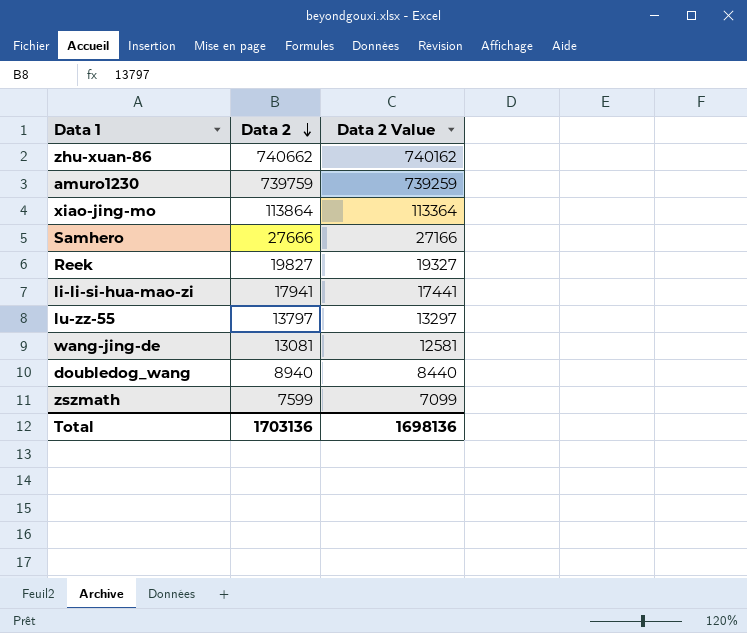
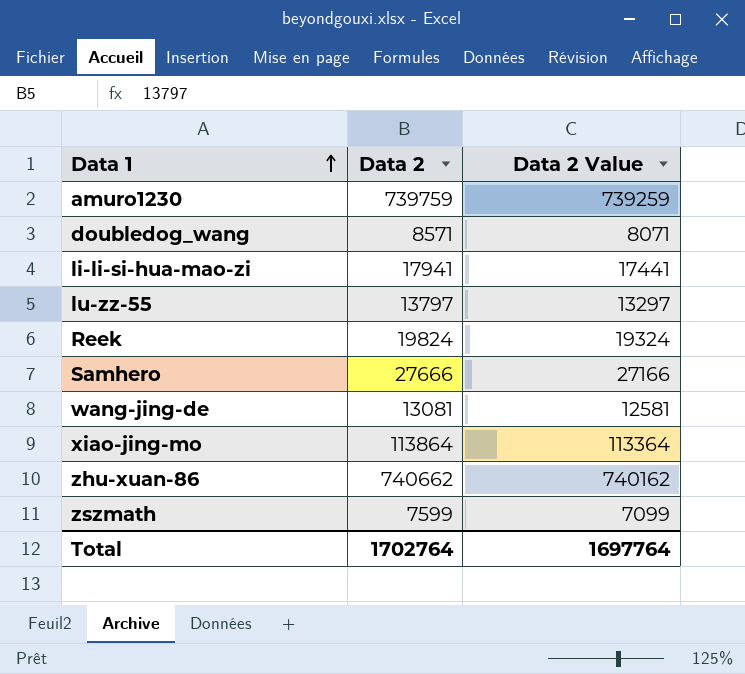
row order: Data 2 descending -> Data 1 ascending
doubledog_wang | Data 2: 8940 -> 8571
doubledog_wang | Data 2 Value: 8440 -> 8071
Reek | Data 2: 19827 -> 19824
Reek | Data 2 Value: 19327 -> 19324
Total | Data 2: 1703136 -> 1702764
Total | Data 2 Value: 1698136 -> 1697764

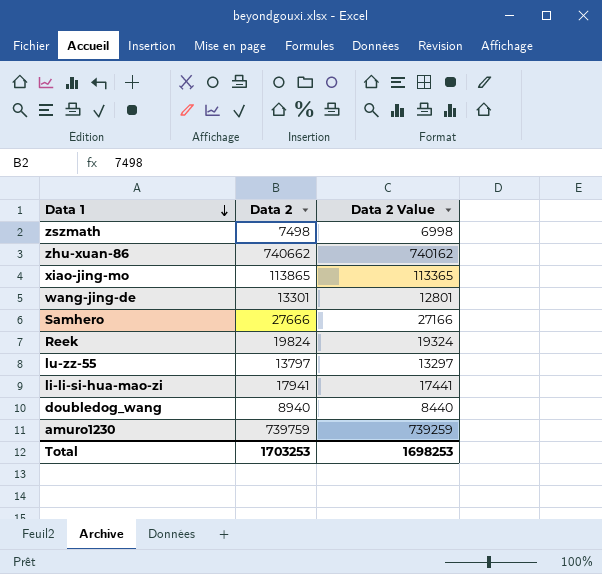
row order: Data 1 ascending -> Data 1 descending
zszmath | Data 2: 7599 -> 7498
zszmath | Data 2 Value: 7099 -> 6998
xiao-jing-mo | Data 2: 113864 -> 113865
xiao-jing-mo | Data 2 Value: 113364 -> 113365
wang-jing-de | Data 2: 13081 -> 13301
wang-jing-de | Data 2 Value: 12581 -> 12801
doubledog_wang | Data 2: 8571 -> 8940
doubledog_wang | Data 2 Value: 8071 -> 8440
Total | Data 2: 1702764 -> 1703253
Total | Data 2 Value: 1697764 -> 1698253

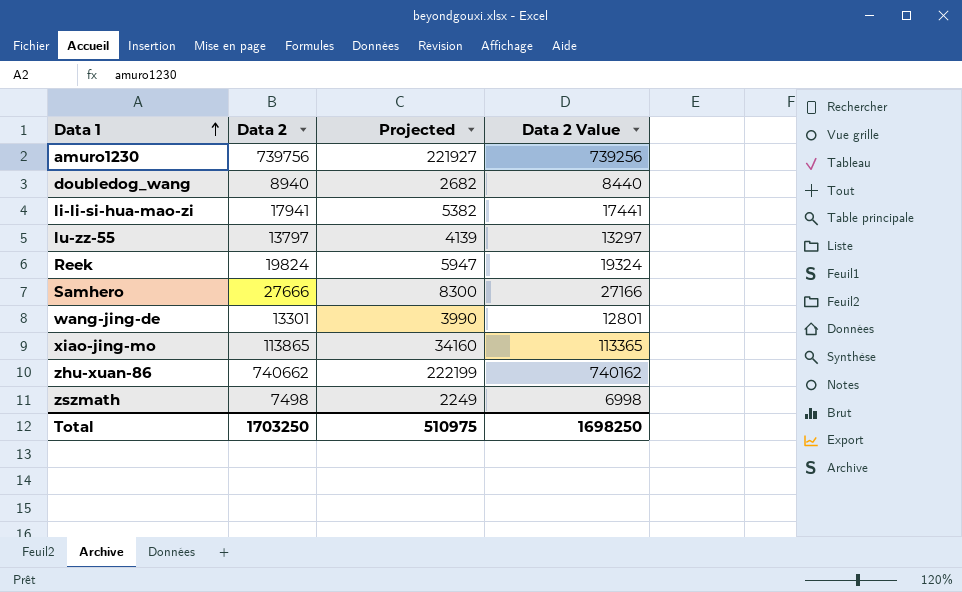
row order: Data 1 descending -> Data 1 ascending
column Projected | formula: none -> [Data 2] * 0.3
amuro1230 | Data 2: 739759 -> 739756
amuro1230 | Data 2 Value: 739259 -> 739256
Total | Data 2: 1703253 -> 1703250
Total | Data 2 Value: 1698253 -> 1698250

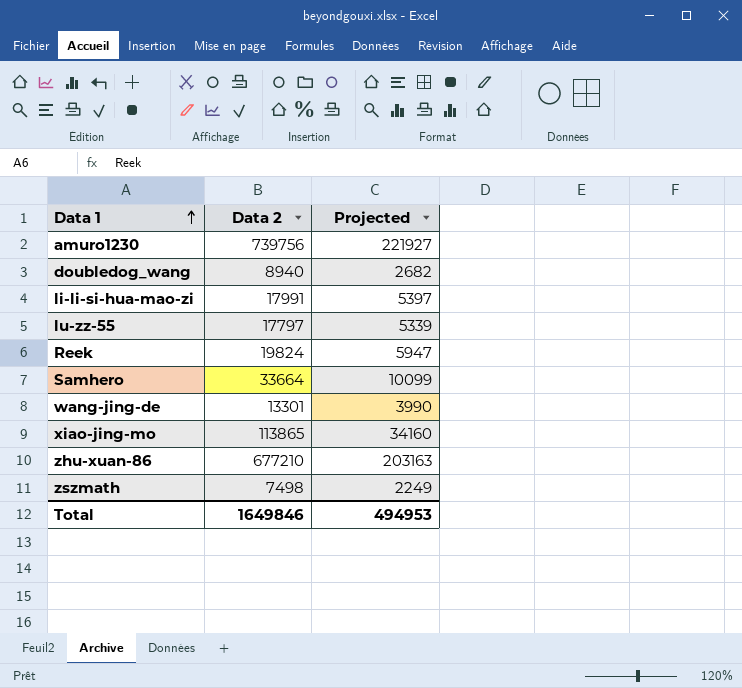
column Data 2 Value | formula: [Data 2] - 500 -> none
li-li-si-hua-mao-zi | Data 2: 17941 -> 17991
li-li-si-hua-mao-zi | Projected: 5382 -> 5397
lu-zz-55 | Data 2: 13797 -> 17797
lu-zz-55 | Projected: 4139 -> 5339
Samhero | Data 2: 27666 -> 33664
Samhero | Projected: 8300 -> 10099
zhu-xuan-86 | Data 2: 740662 -> 677210
zhu-xuan-86 | Projected: 222199 -> 203163
Total | Data 2: 1703250 -> 1649846
Total | Projected: 510975 -> 494953

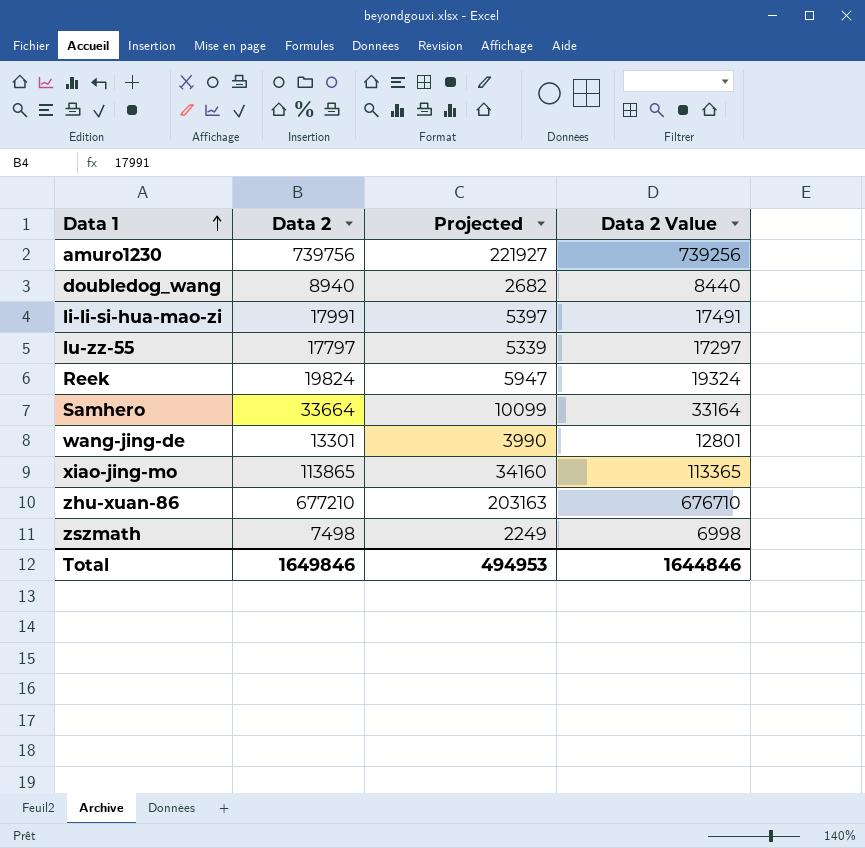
column Data 2 Value | formula: none -> [Data 2] - 500

